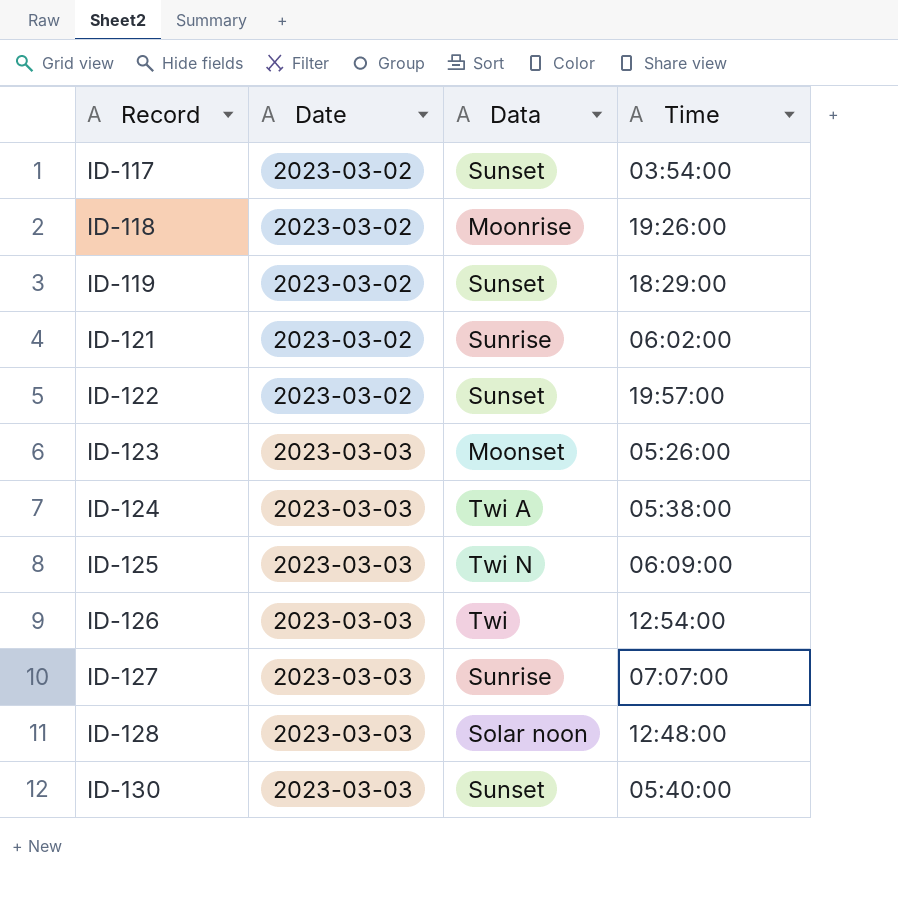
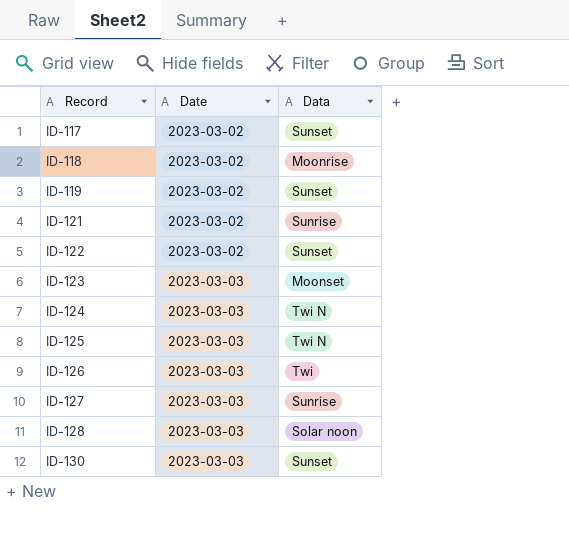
column Time | position: 4 -> none
ID-124 | Data: Twi A -> Twi N

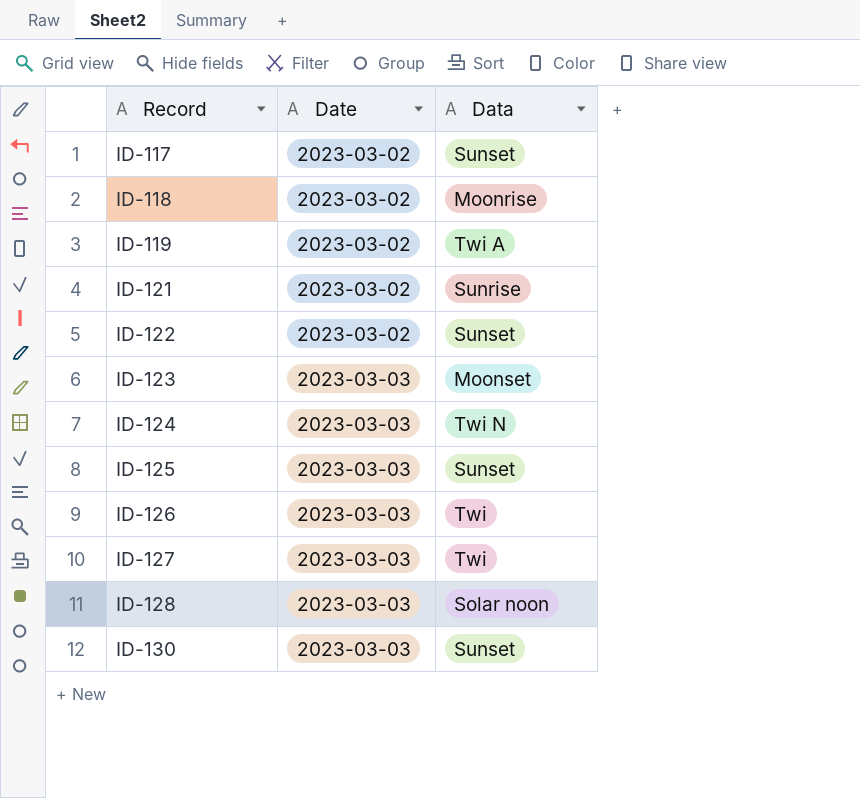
ID-119 | Data: Sunset -> Twi A
ID-125 | Data: Twi N -> Sunset
ID-127 | Data: Sunrise -> Twi

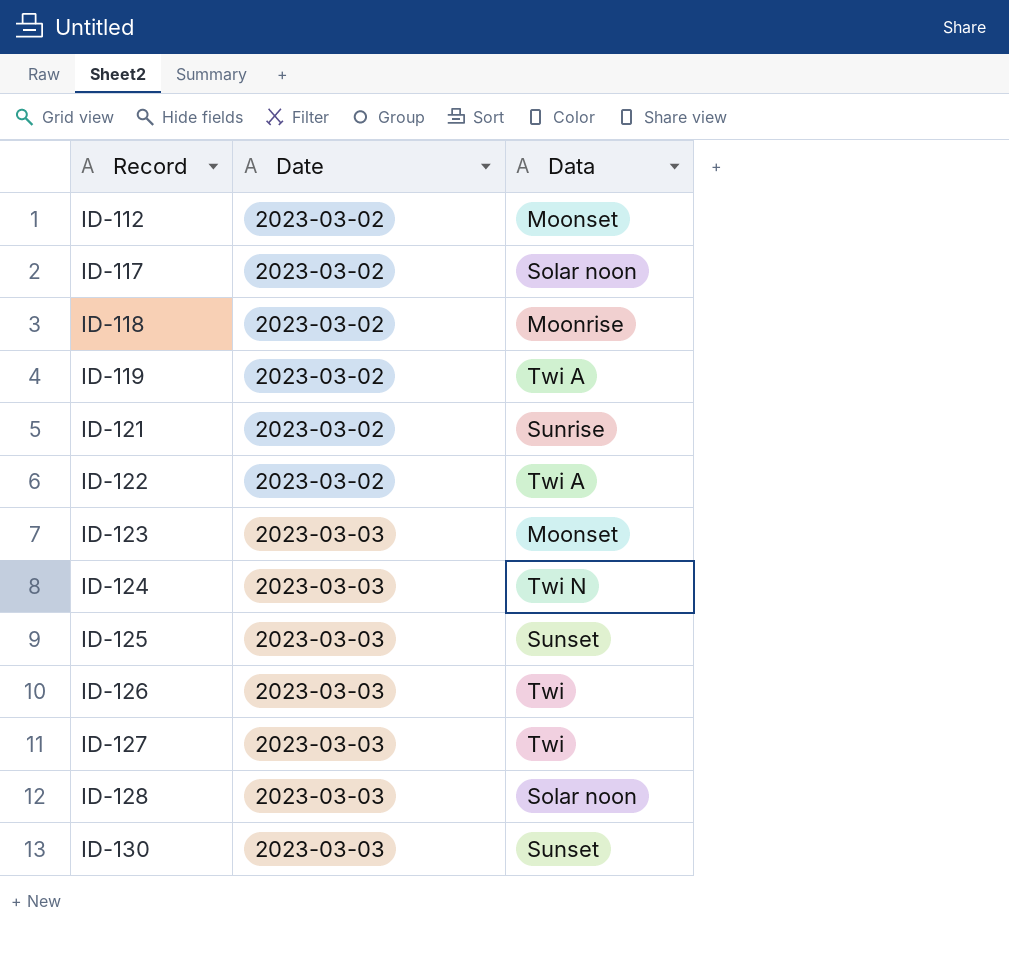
row ID-112: none -> 2023-03-02 | Moonset
ID-117 | Data: Sunset -> Solar noon
ID-122 | Data: Sunset -> Twi A

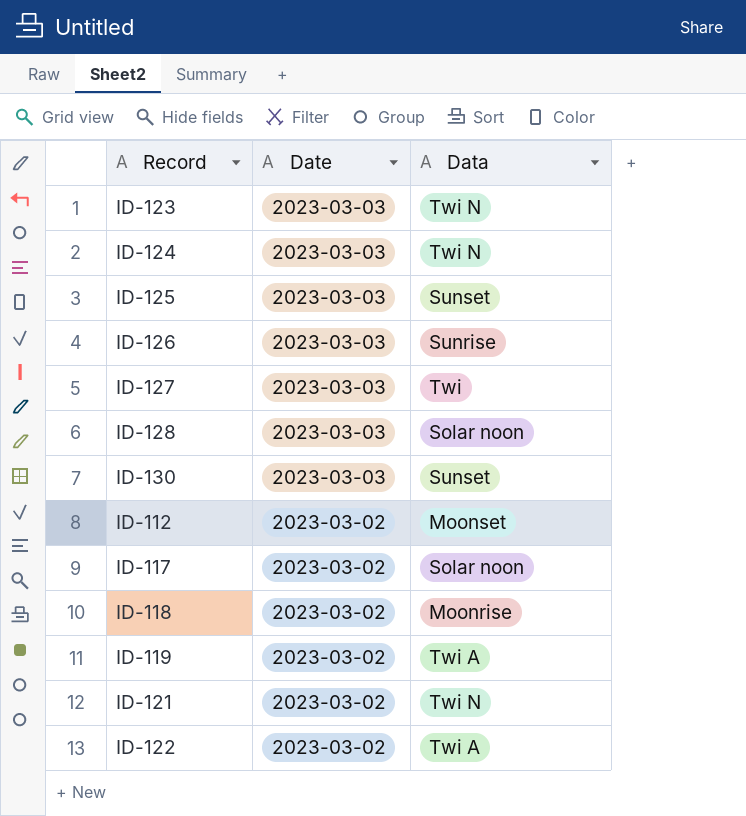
row order: Record ascending -> Date descending
ID-123 | Data: Moonset -> Twi N
ID-126 | Data: Twi -> Sunrise
ID-121 | Data: Sunrise -> Twi N

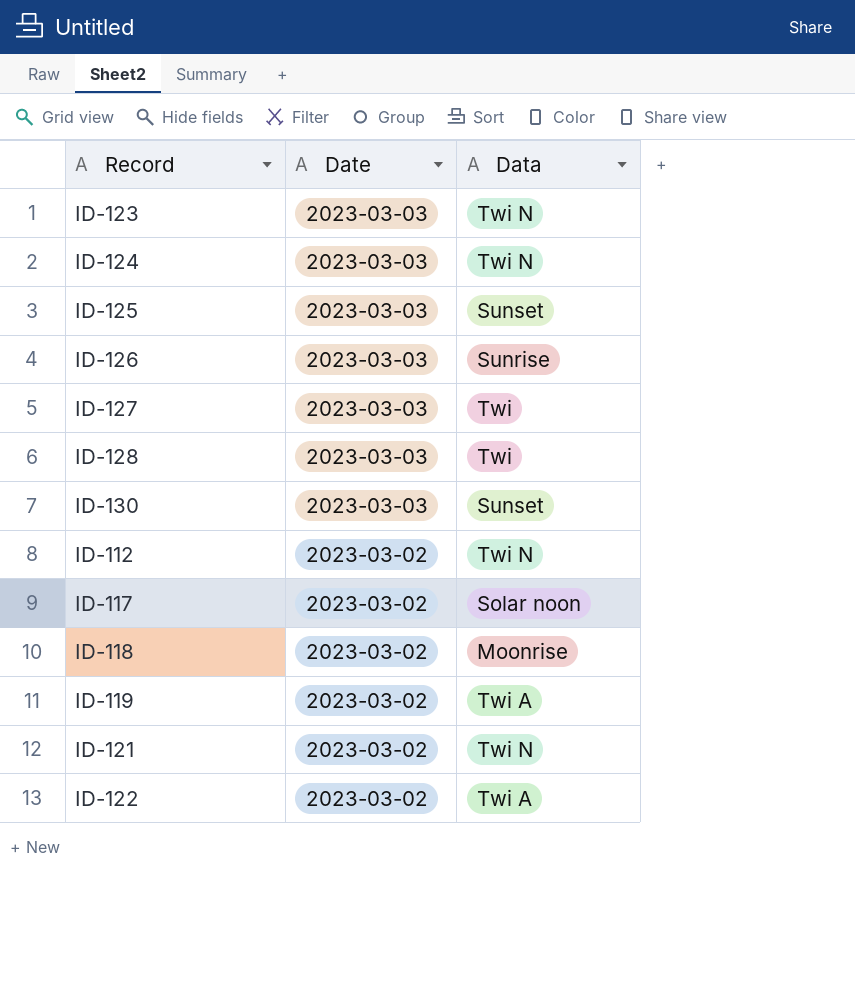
ID-128 | Data: Solar noon -> Twi
ID-112 | Data: Moonset -> Twi N

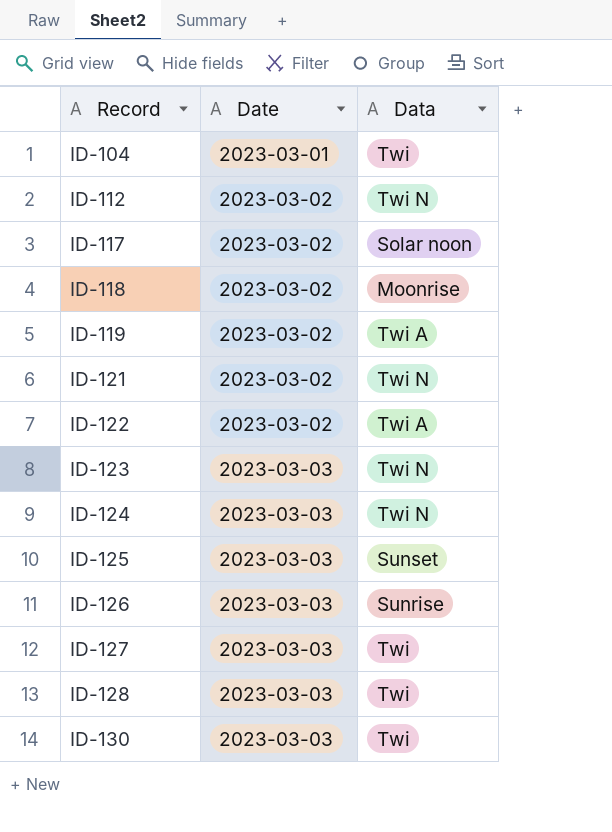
row order: Date descending -> Record ascending
row ID-104: none -> 2023-03-01 | Twi
ID-130 | Data: Sunset -> Twi

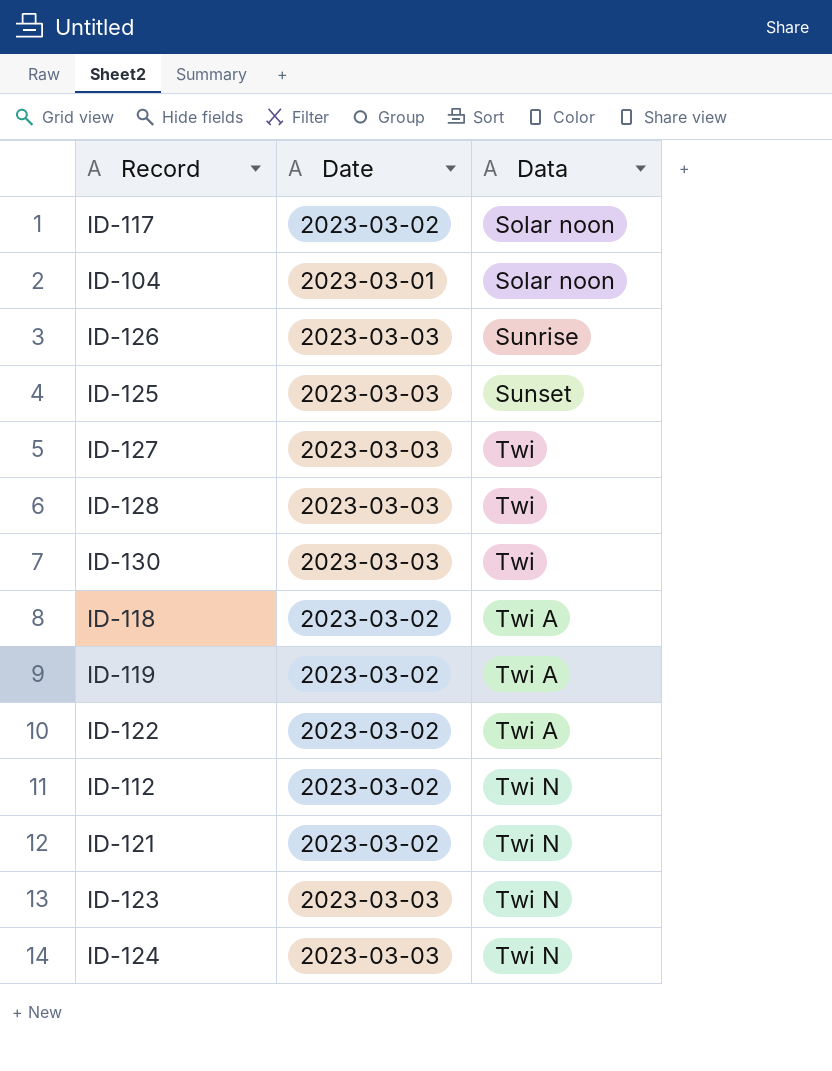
row order: Record ascending -> Data ascending
ID-104 | Data: Twi -> Solar noon
ID-118 | Data: Moonrise -> Twi A

